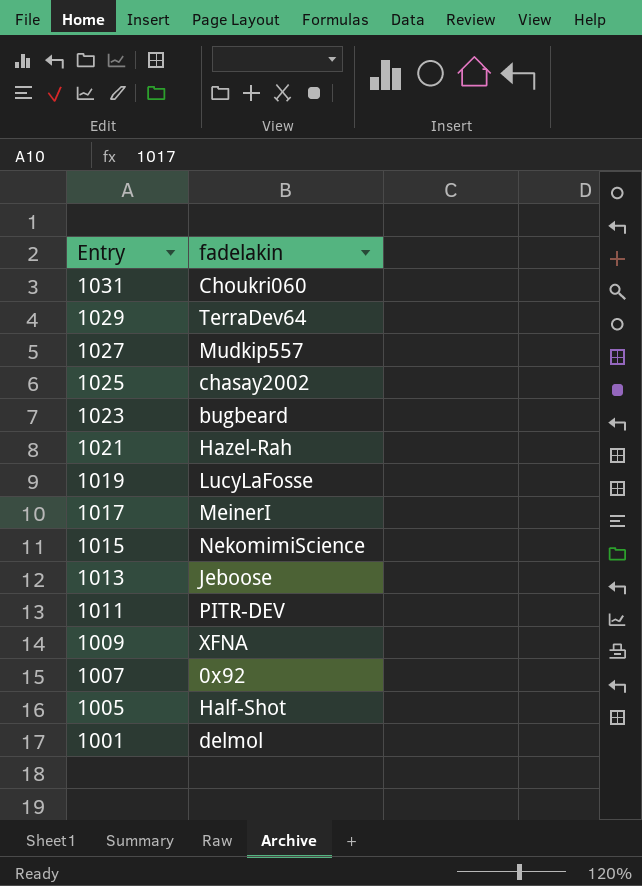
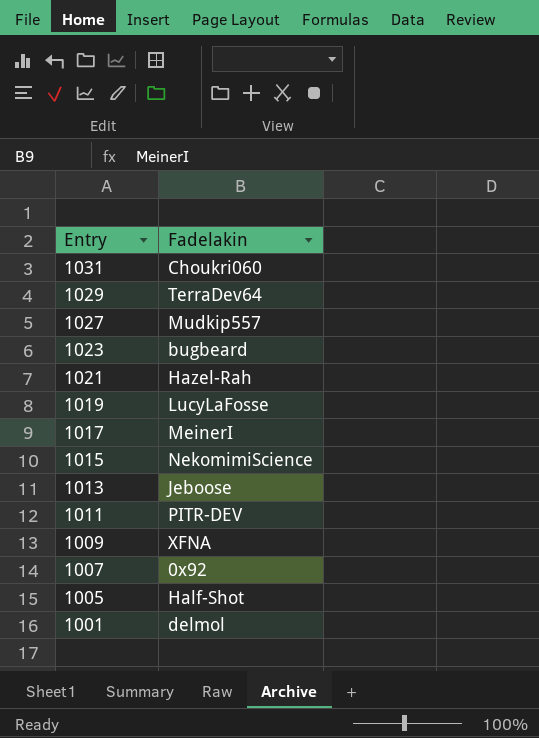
column name: fadelakin -> Fadelakin
row 1025: chasay2002 -> none

